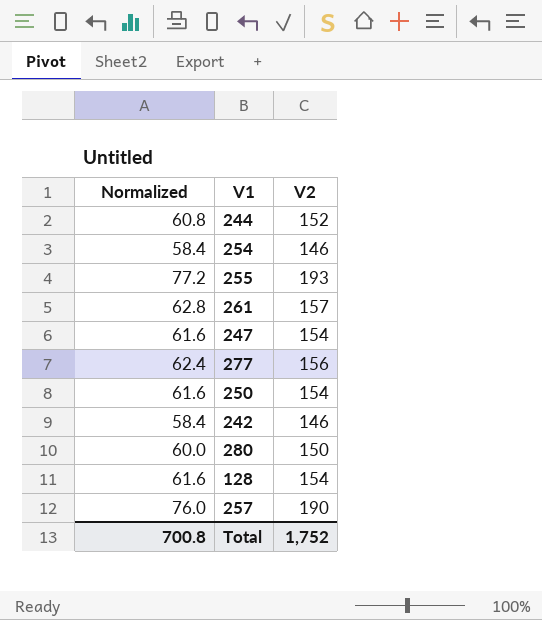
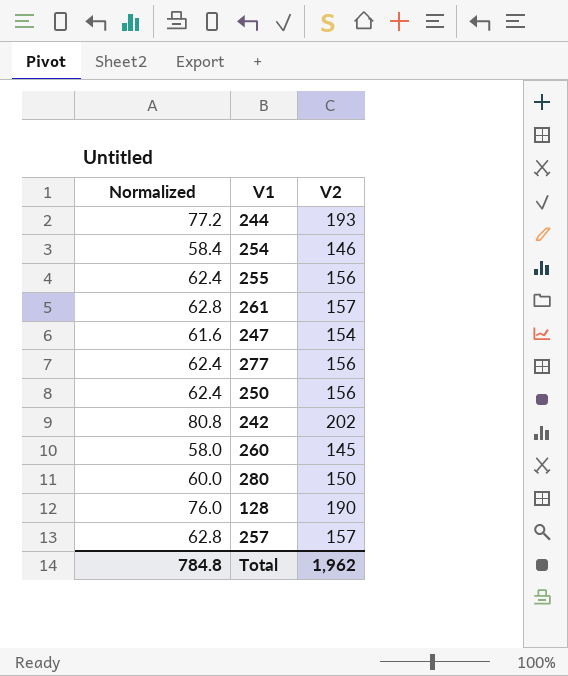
244 | Normalized: 60.8 -> 77.2
244 | V2: 152 -> 193
255 | Normalized: 77.2 -> 62.4
255 | V2: 193 -> 156
250 | Normalized: 61.6 -> 62.4
250 | V2: 154 -> 156
242 | Normalized: 58.4 -> 80.8
242 | V2: 146 -> 202
row 260: none -> 58.0 | 145
128 | Normalized: 61.6 -> 76.0
128 | V2: 154 -> 190
257 | Normalized: 76.0 -> 62.8
257 | V2: 190 -> 157
Total | Normalized: 700.8 -> 784.8
Total | V2: 1,752 -> 1,962

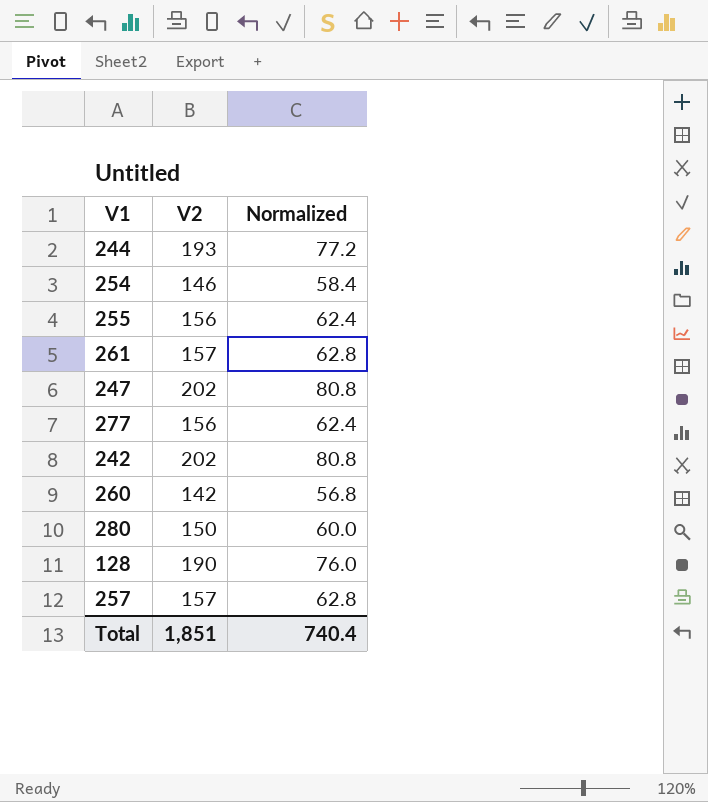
column Normalized | position: 1 -> 3
row 250: 62.4 | 156 -> none
247 | V2: 154 -> 202
247 | Normalized: 61.6 -> 80.8
260 | V2: 145 -> 142
260 | Normalized: 58.0 -> 56.8
Total | V2: 1,962 -> 1,851
Total | Normalized: 784.8 -> 740.4

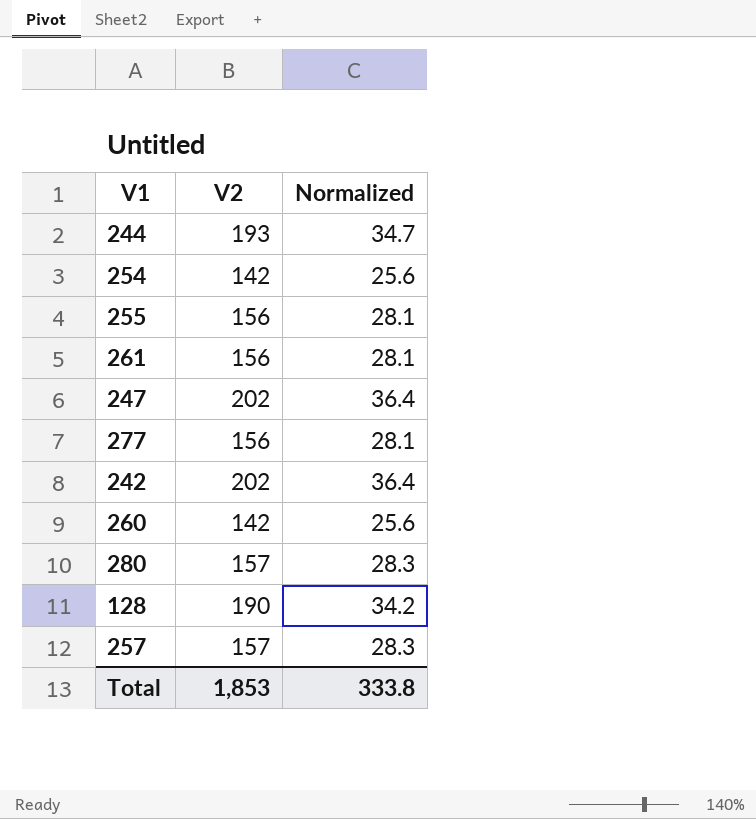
column Normalized | formula: [V2] * 0.4 -> [V2] * 0.18
254 | V2: 146 -> 142
261 | V2: 157 -> 156
280 | V2: 150 -> 157
Total | V2: 1,851 -> 1,853
Total | Normalized: 740.4 -> 333.8

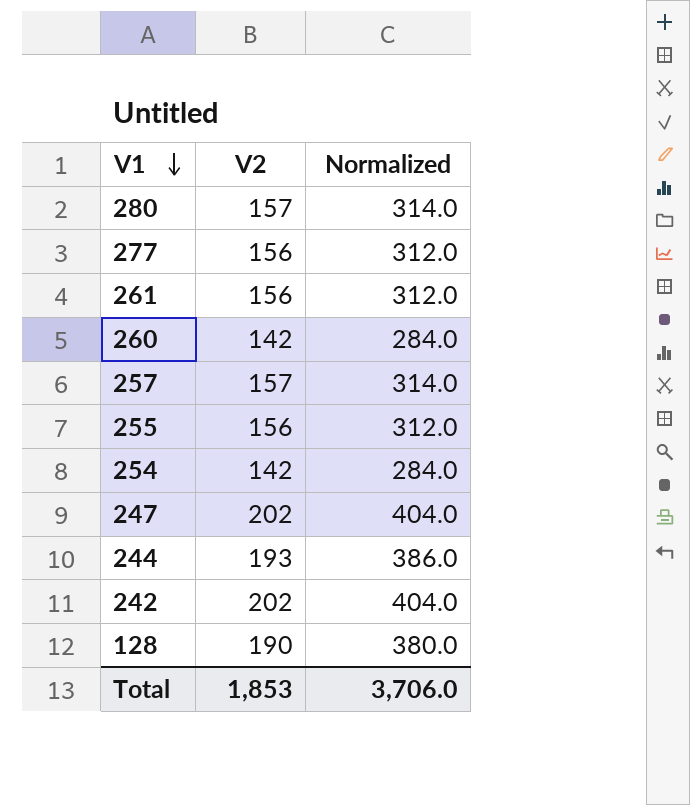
row order: none -> V1 descending
column Normalized | formula: [V2] * 0.18 -> [V2] * 2
Total | Normalized: 333.8 -> 3,706.0

